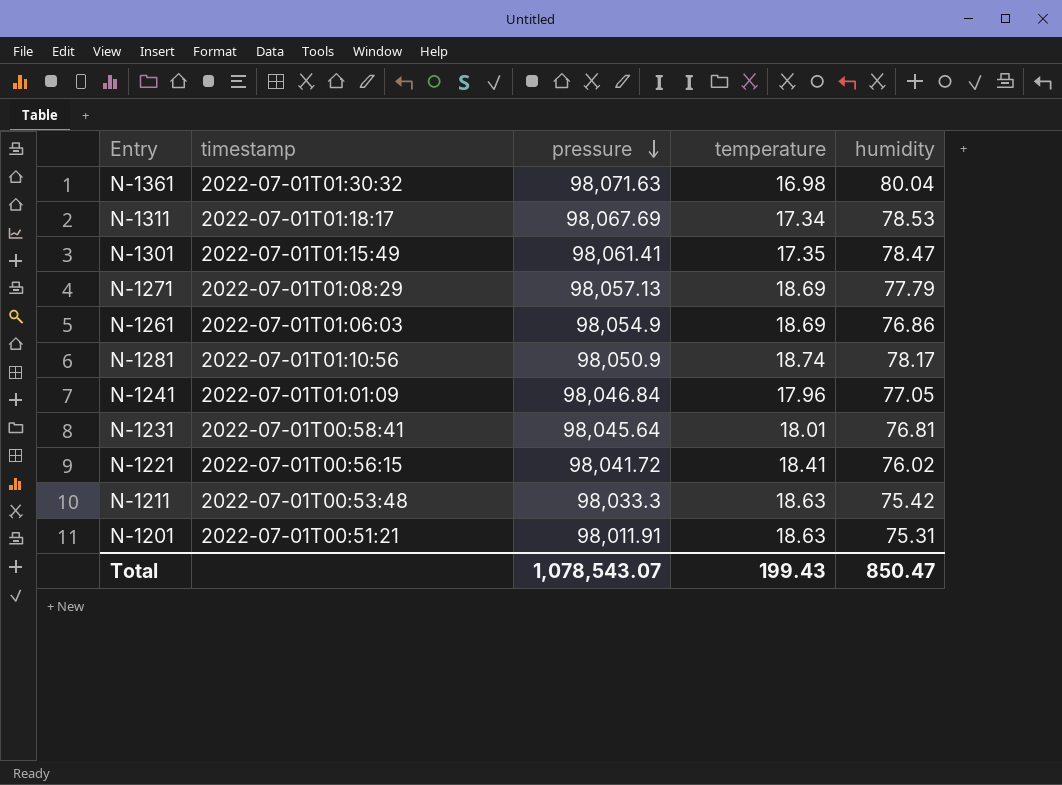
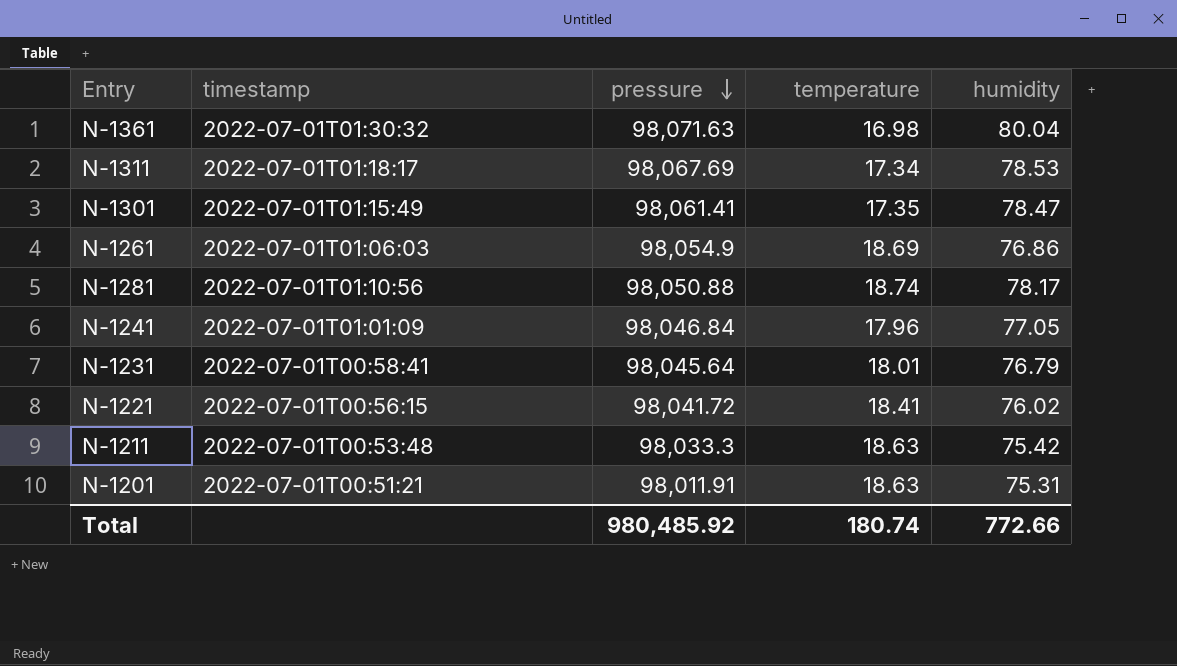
row N-1271: 2022-07-01T01:08:29 | 98,057.13 | 18.69 | 77.79 -> none
N-1281 | pressure: 98,050.9 -> 98,050.88
N-1231 | humidity: 76.81 -> 76.79
Total | pressure: 1,078,543.07 -> 980,485.92
Total | temperature: 199.43 -> 180.74
Total | humidity: 850.47 -> 772.66

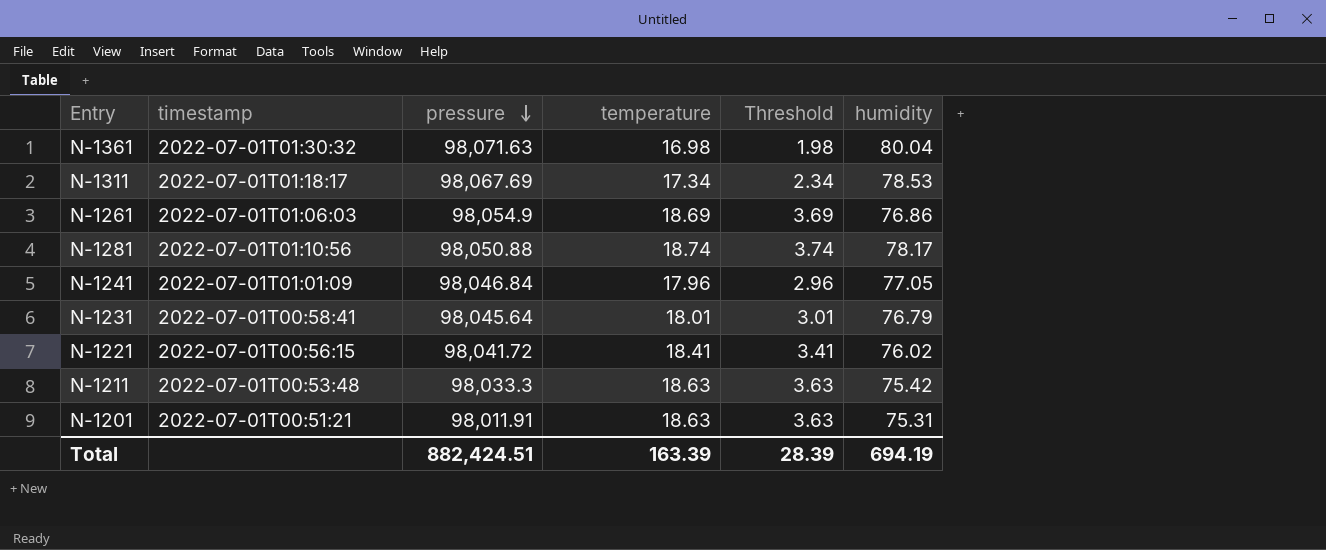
column Threshold | formula: none -> [temperature] - 15
row N-1301: 2022-07-01T01:15:49 | 98,061.41 | 17.35 | 78.47 -> none
Total | pressure: 980,485.92 -> 882,424.51
Total | temperature: 180.74 -> 163.39
Total | humidity: 772.66 -> 694.19

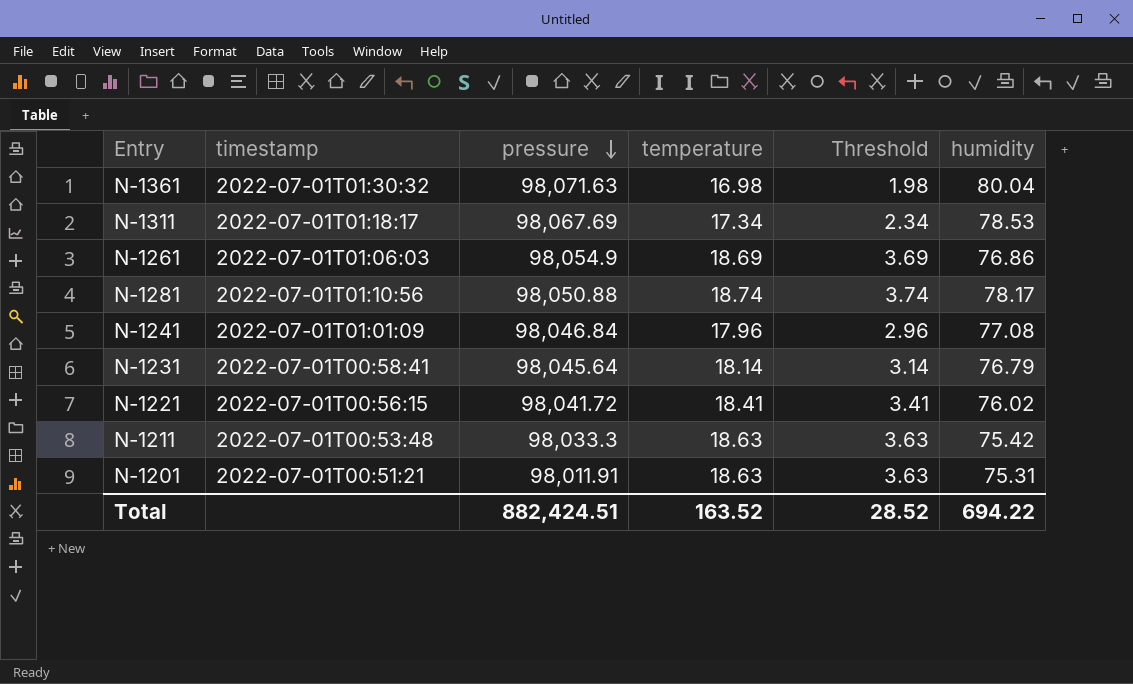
N-1241 | humidity: 77.05 -> 77.08
N-1231 | temperature: 18.01 -> 18.14
N-1231 | Threshold: 3.01 -> 3.14
Total | temperature: 163.39 -> 163.52
Total | Threshold: 28.39 -> 28.52
Total | humidity: 694.19 -> 694.22

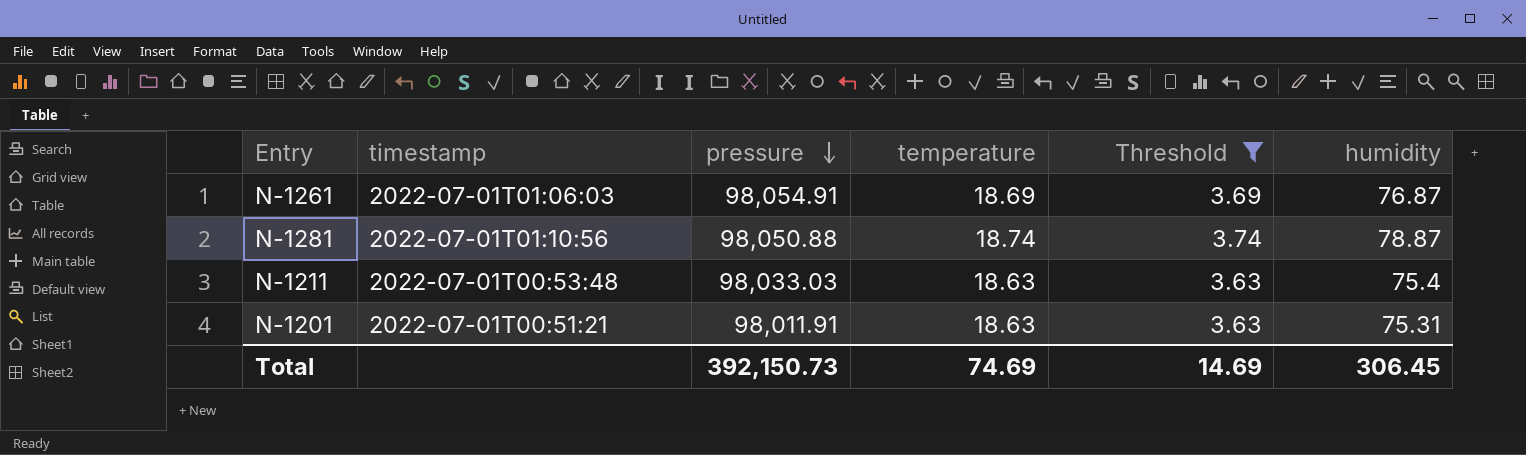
filter: none -> Threshold >= 3.63
N-1261 | pressure: 98,054.9 -> 98,054.91
N-1261 | humidity: 76.86 -> 76.87
N-1281 | humidity: 78.17 -> 78.87
N-1211 | pressure: 98,033.3 -> 98,033.03
N-1211 | humidity: 75.42 -> 75.4
Total | pressure: 882,424.51 -> 392,150.73
Total | temperature: 163.52 -> 74.69
Total | Threshold: 28.52 -> 14.69
Total | humidity: 694.22 -> 306.45

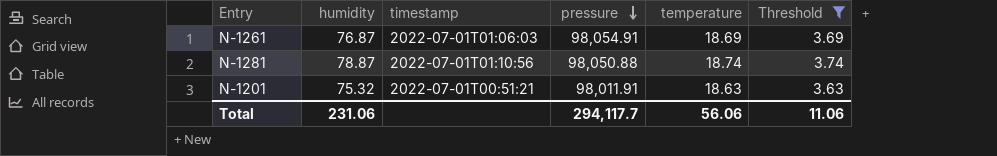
column humidity | position: 6 -> 2
row N-1211: 2022-07-01T00:53:48 | 98,033.03 | 18.63 | 3.63 | 75.4 -> none
N-1201 | humidity: 75.31 -> 75.32
Total | humidity: 306.45 -> 231.06
Total | pressure: 392,150.73 -> 294,117.7
Total | temperature: 74.69 -> 56.06
Total | Threshold: 14.69 -> 11.06

